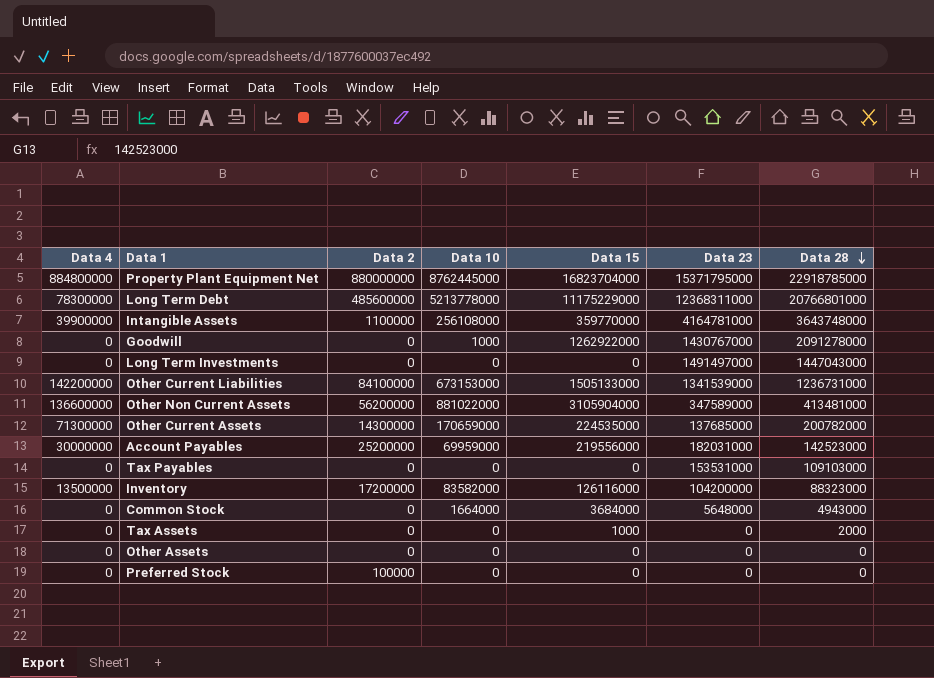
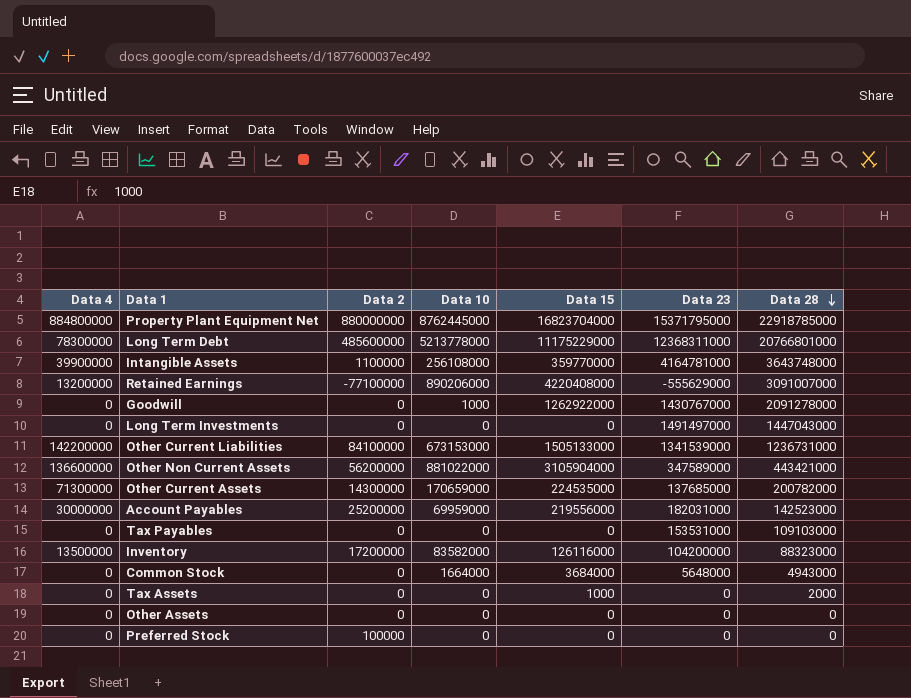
row Retained Earnings: none -> 13200000 | -77100000 | 890206000 | 4220408000 | -555629000 | 3091007000
Other Non Current Assets | Data 28: 413481000 -> 443421000

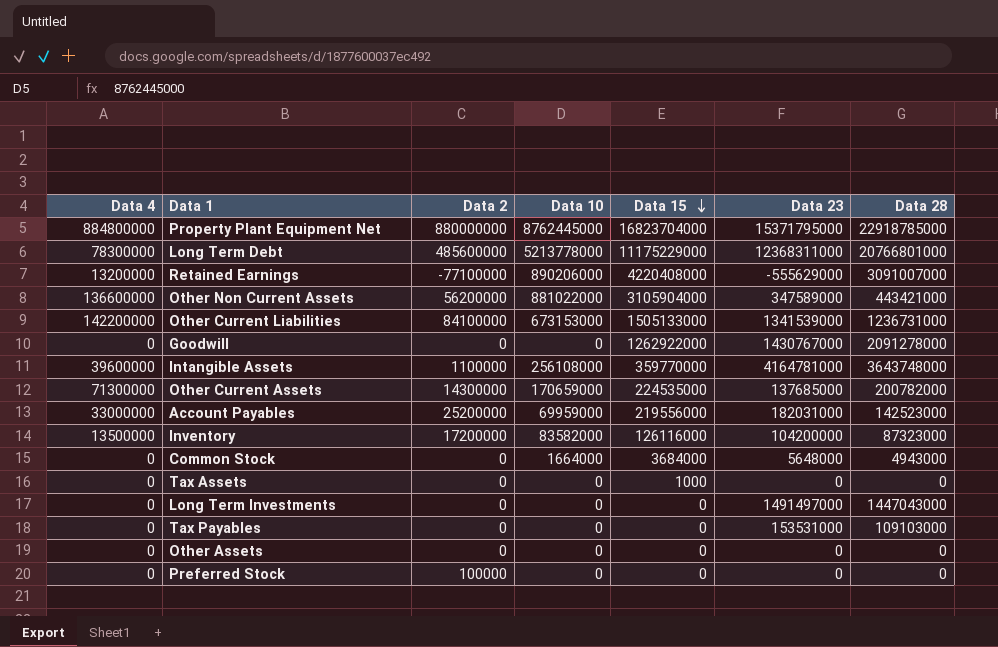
row order: Data 28 descending -> Data 15 descending
Goodwill | Data 10: 1000 -> 0
Intangible Assets | Data 4: 39900000 -> 39600000
Account Payables | Data 4: 30000000 -> 33000000
Inventory | Data 28: 88323000 -> 87323000
Tax Assets | Data 28: 2000 -> 0

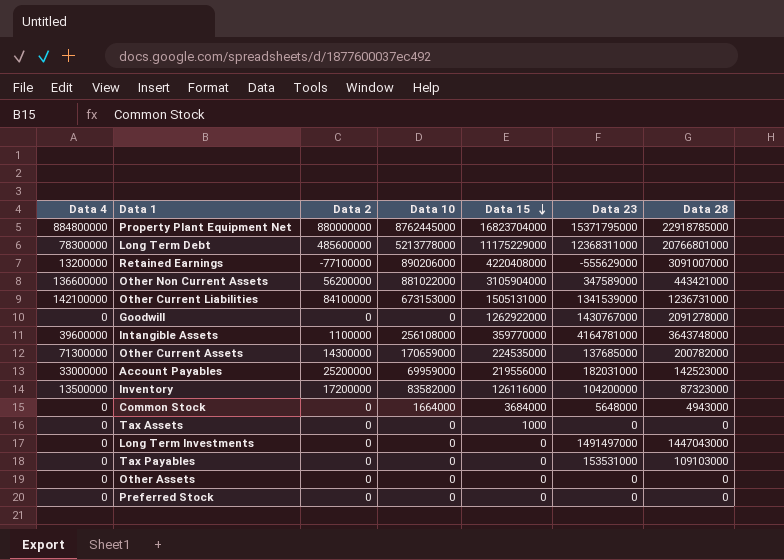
Other Current Liabilities | Data 4: 142200000 -> 142100000
Other Current Liabilities | Data 15: 1505133000 -> 1505131000
Preferred Stock | Data 2: 100000 -> 0

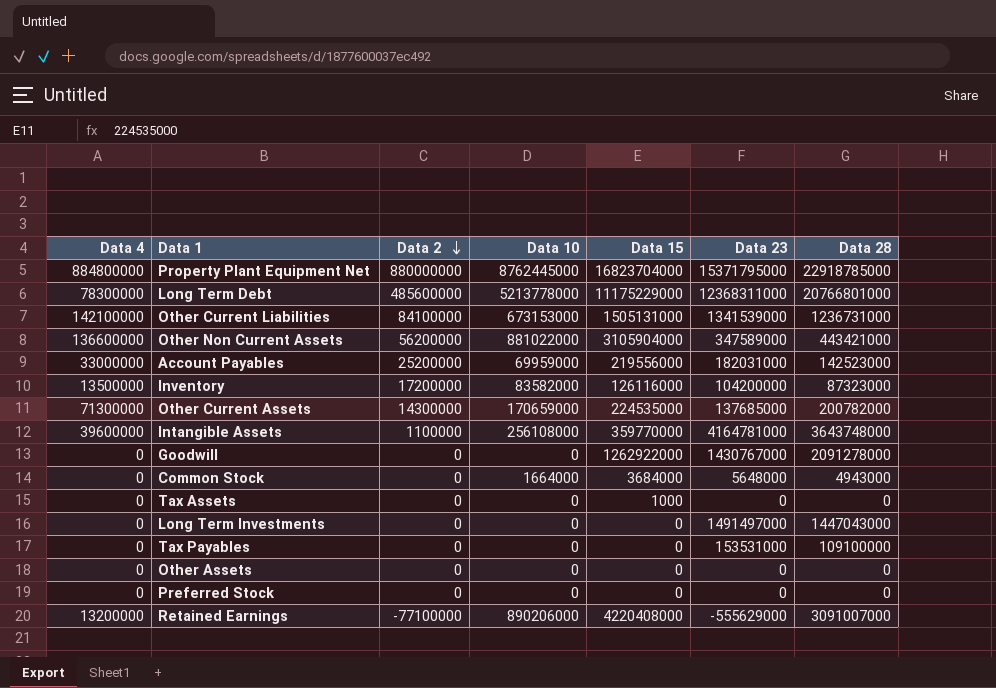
row order: Data 15 descending -> Data 2 descending
Tax Payables | Data 28: 109103000 -> 109100000

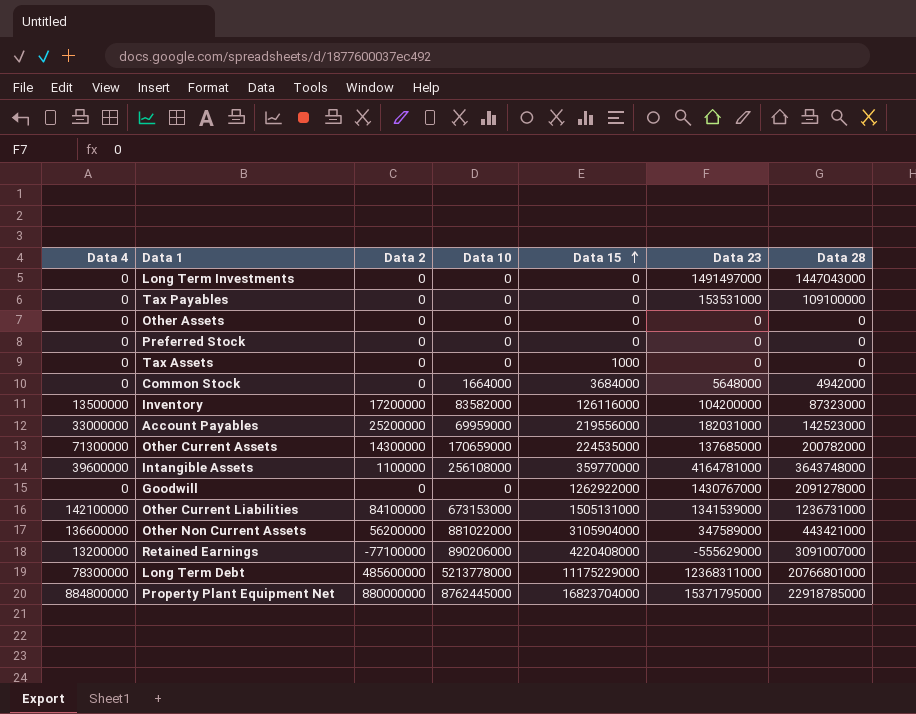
row order: Data 2 descending -> Data 15 ascending
Common Stock | Data 28: 4943000 -> 4942000

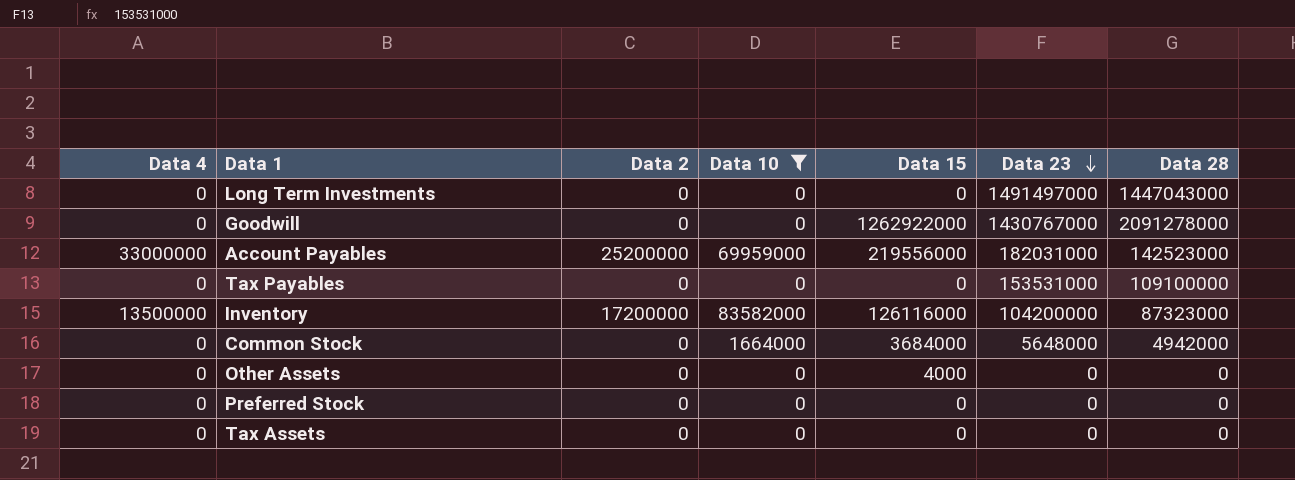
filter: none -> Data 10 <= 83582000
row order: Data 15 ascending -> Data 23 descending
Other Assets | Data 15: 0 -> 4000
Tax Assets | Data 15: 1000 -> 0

